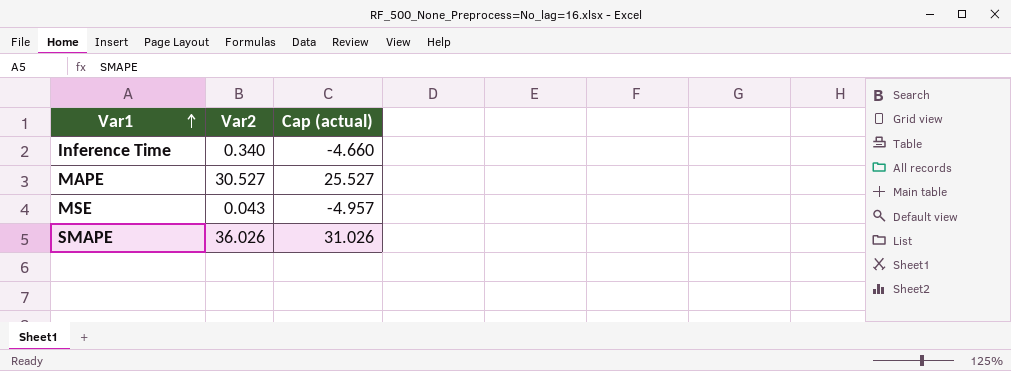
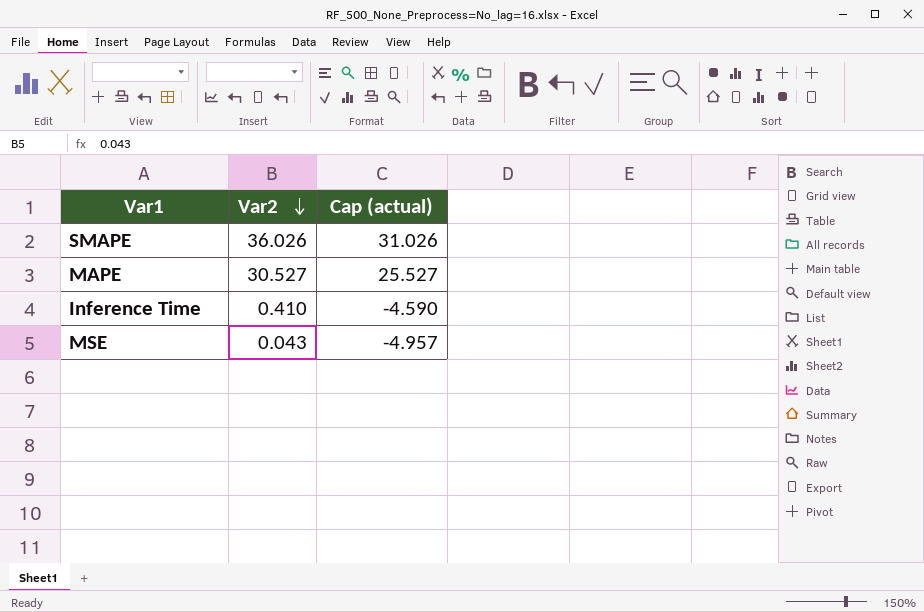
row order: Var1 ascending -> Var2 descending
Inference Time | Var2: 0.340 -> 0.410
Inference Time | Cap (actual): -4.660 -> -4.590

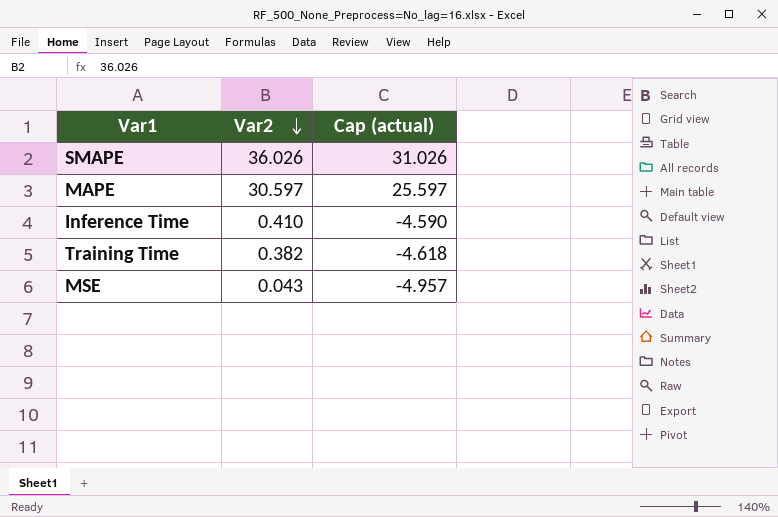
MAPE | Var2: 30.527 -> 30.597
MAPE | Cap (actual): 25.527 -> 25.597
row Training Time: none -> 0.382 | -4.618

